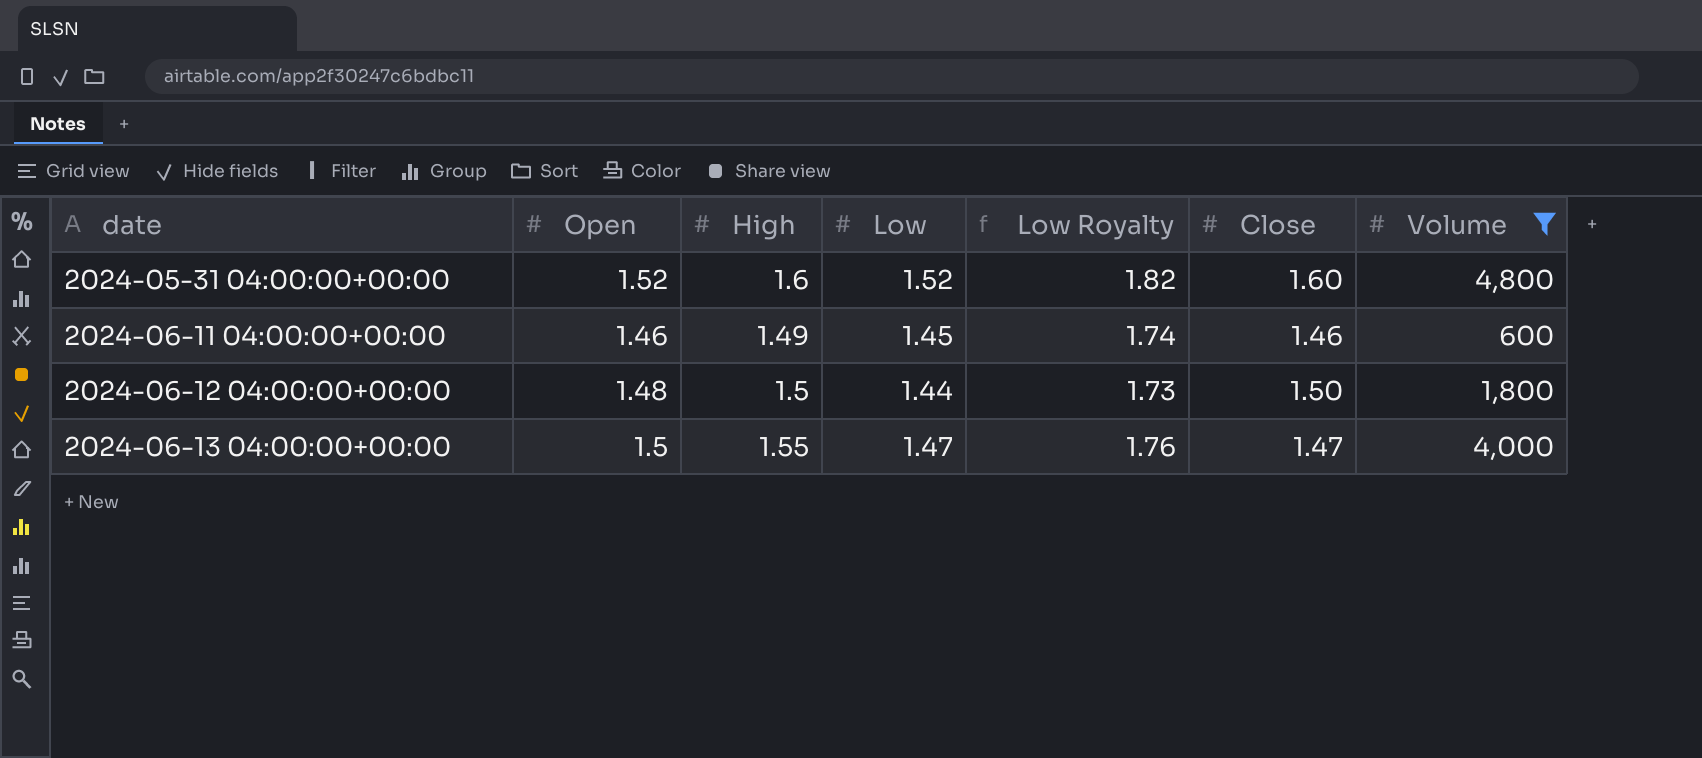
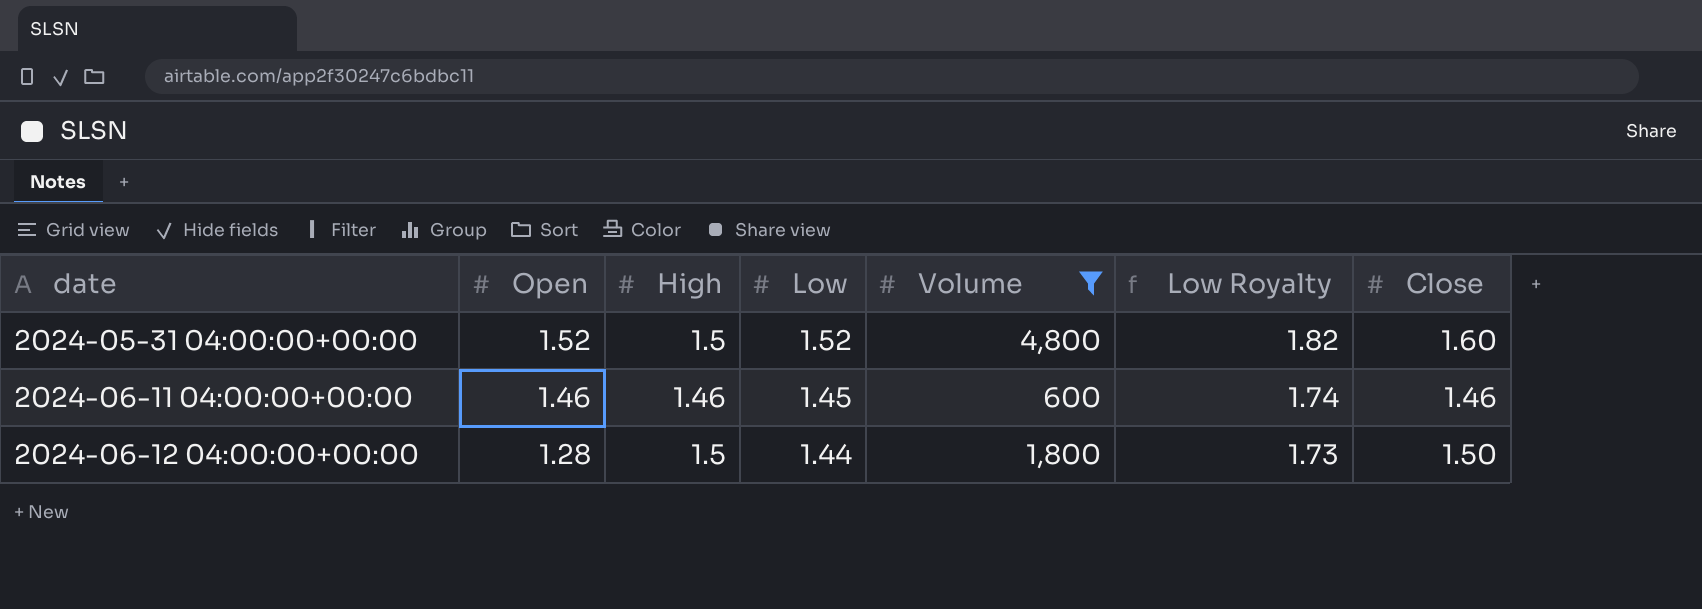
column Volume | position: 7 -> 5
row 2024-06-13 04:00:00+00:00: 1.5 | 1.55 | 1.47 | 1.76 | 1.47 | 4,000 -> none
2024-05-31 04:00:00+00:00 | High: 1.6 -> 1.5
2024-06-11 04:00:00+00:00 | High: 1.49 -> 1.46
2024-06-12 04:00:00+00:00 | Open: 1.48 -> 1.28

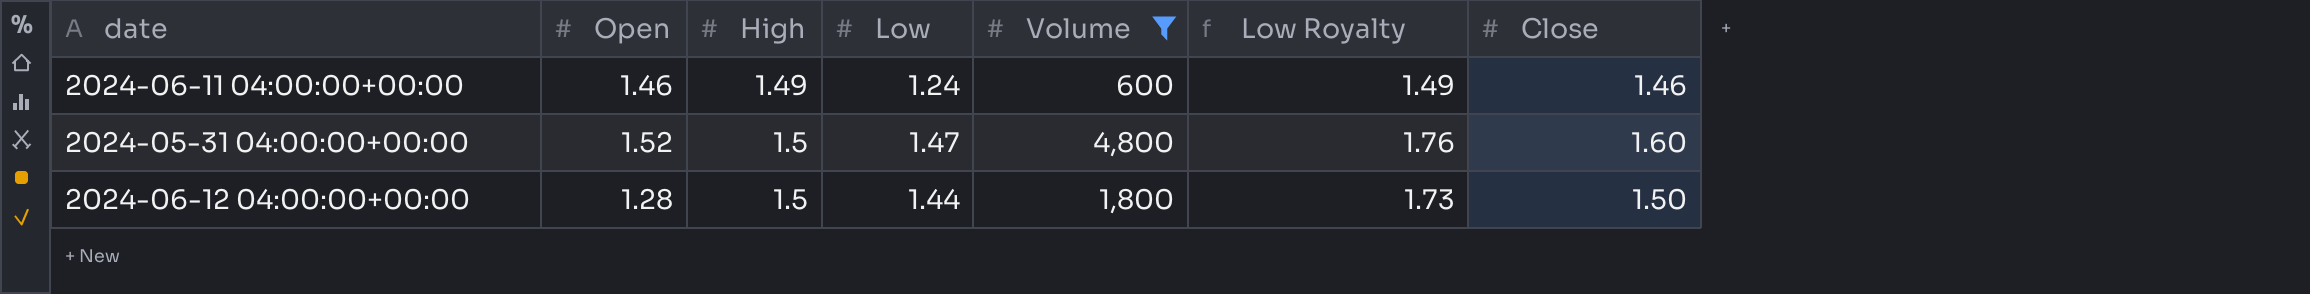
row order: date ascending -> High ascending
2024-06-11 04:00:00+00:00 | High: 1.46 -> 1.49
2024-06-11 04:00:00+00:00 | Low: 1.45 -> 1.24
2024-06-11 04:00:00+00:00 | Low Royalty: 1.74 -> 1.49
2024-05-31 04:00:00+00:00 | Low: 1.52 -> 1.47
2024-05-31 04:00:00+00:00 | Low Royalty: 1.82 -> 1.76

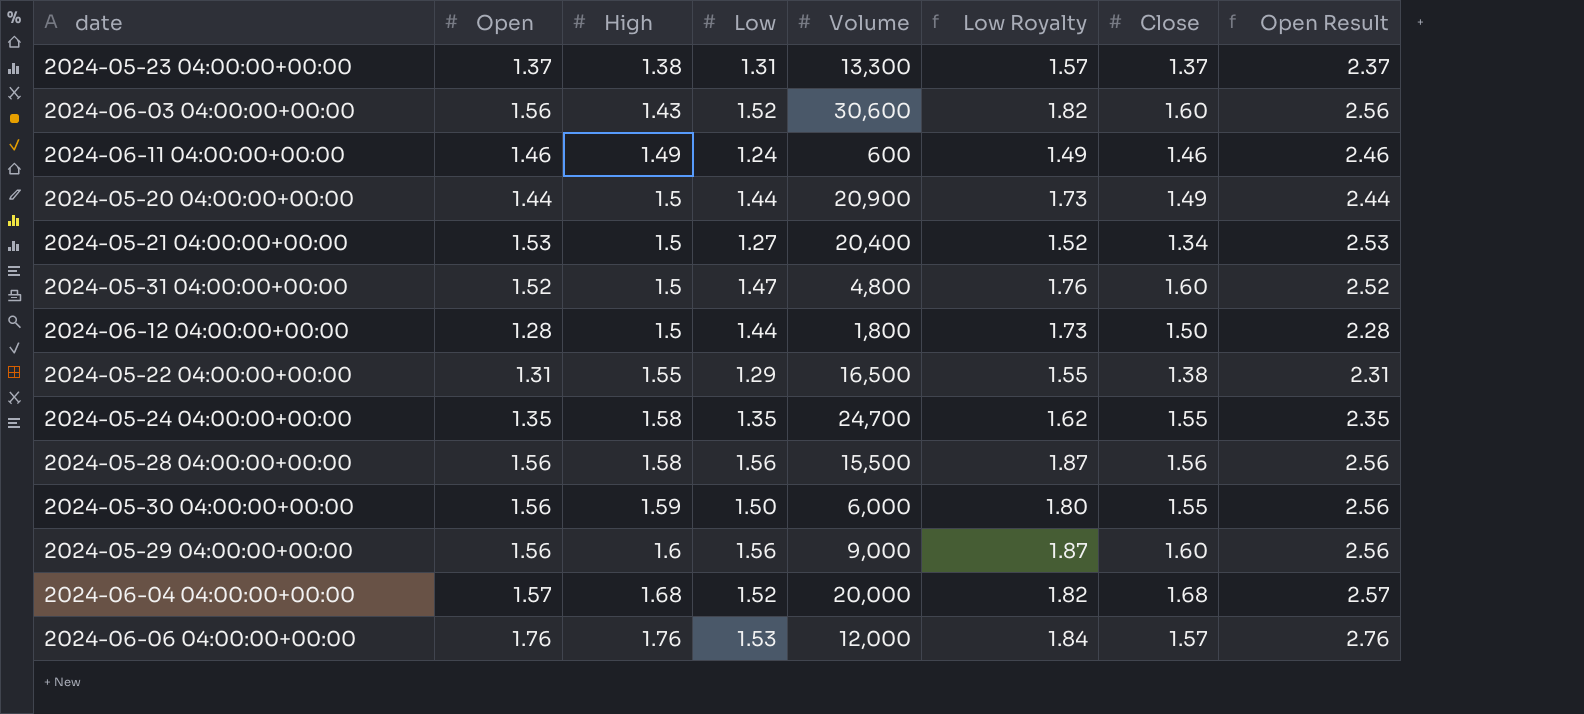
filter: Volume <= 4,800 -> none
column Open Result | formula: none -> [Open] + 1

